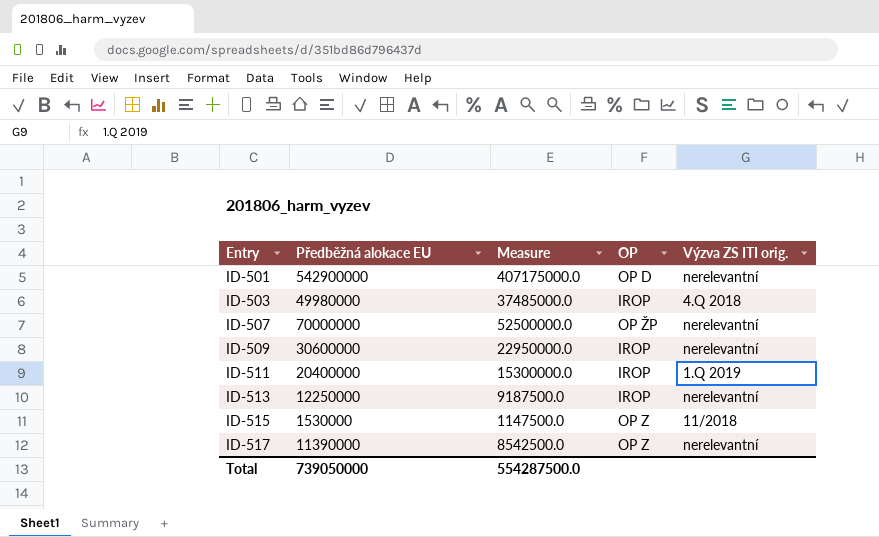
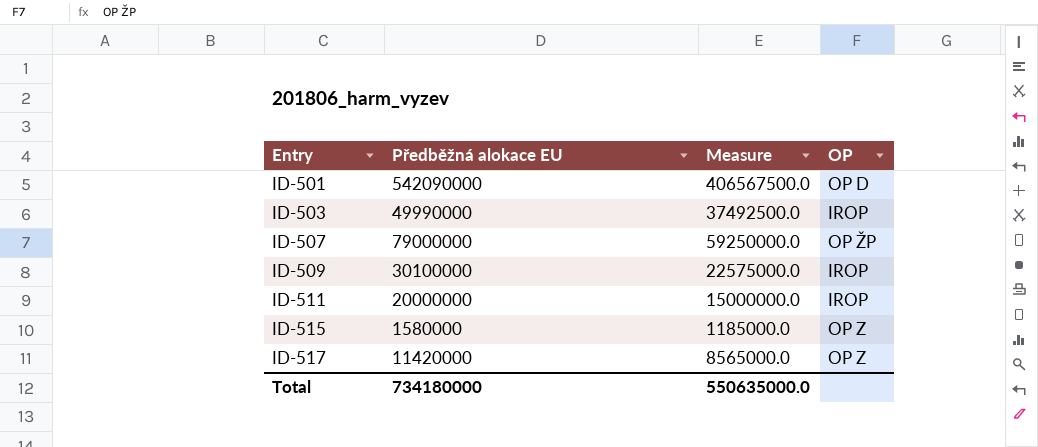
column Výzva ZS ITI orig. | position: 5 -> none
row ID-513: 12250000 | 9187500.0 | IROP | nerelevantní -> none
ID-501 | Předběžná alokace EU: 542900000 -> 542090000
ID-501 | Measure: 407175000.0 -> 406567500.0
ID-503 | Předběžná alokace EU: 49980000 -> 49990000
ID-503 | Measure: 37485000.0 -> 37492500.0
ID-507 | Předběžná alokace EU: 70000000 -> 79000000
ID-507 | Measure: 52500000.0 -> 59250000.0
ID-509 | Předběžná alokace EU: 30600000 -> 30100000
ID-509 | Measure: 22950000.0 -> 22575000.0
ID-511 | Předběžná alokace EU: 20400000 -> 20000000
ID-511 | Measure: 15300000.0 -> 15000000.0
ID-515 | Předběžná alokace EU: 1530000 -> 1580000
ID-515 | Measure: 1147500.0 -> 1185000.0
ID-517 | Předběžná alokace EU: 11390000 -> 11420000
ID-517 | Measure: 8542500.0 -> 8565000.0
Total | Předběžná alokace EU: 739050000 -> 734180000
Total | Measure: 554287500.0 -> 550635000.0

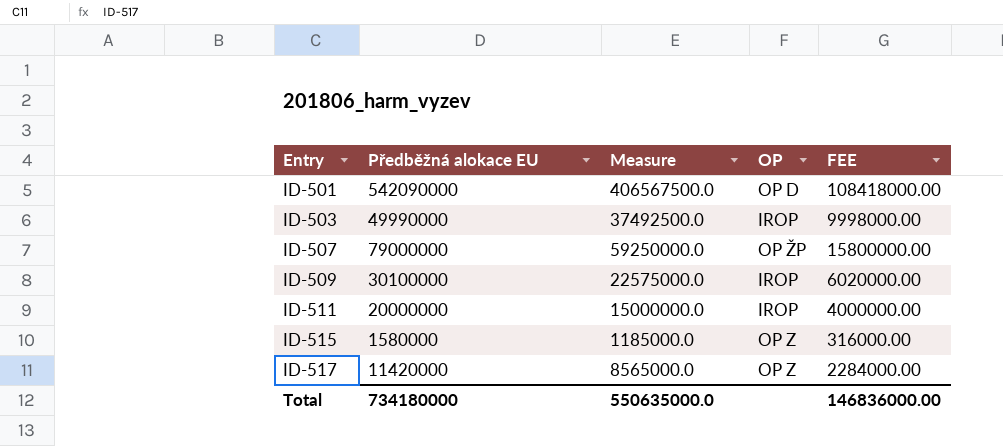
column FEE | formula: none -> [Předběžná alokace EU] * 0.2

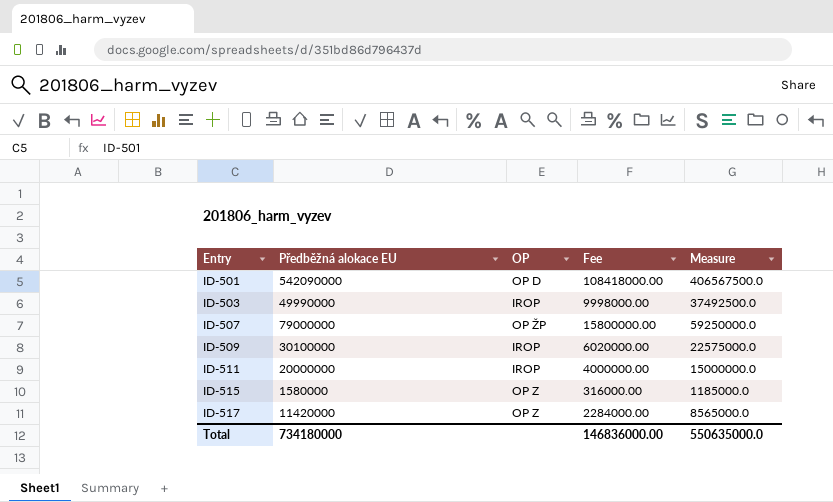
column name: FEE -> Fee
column Measure | position: 3 -> 5

